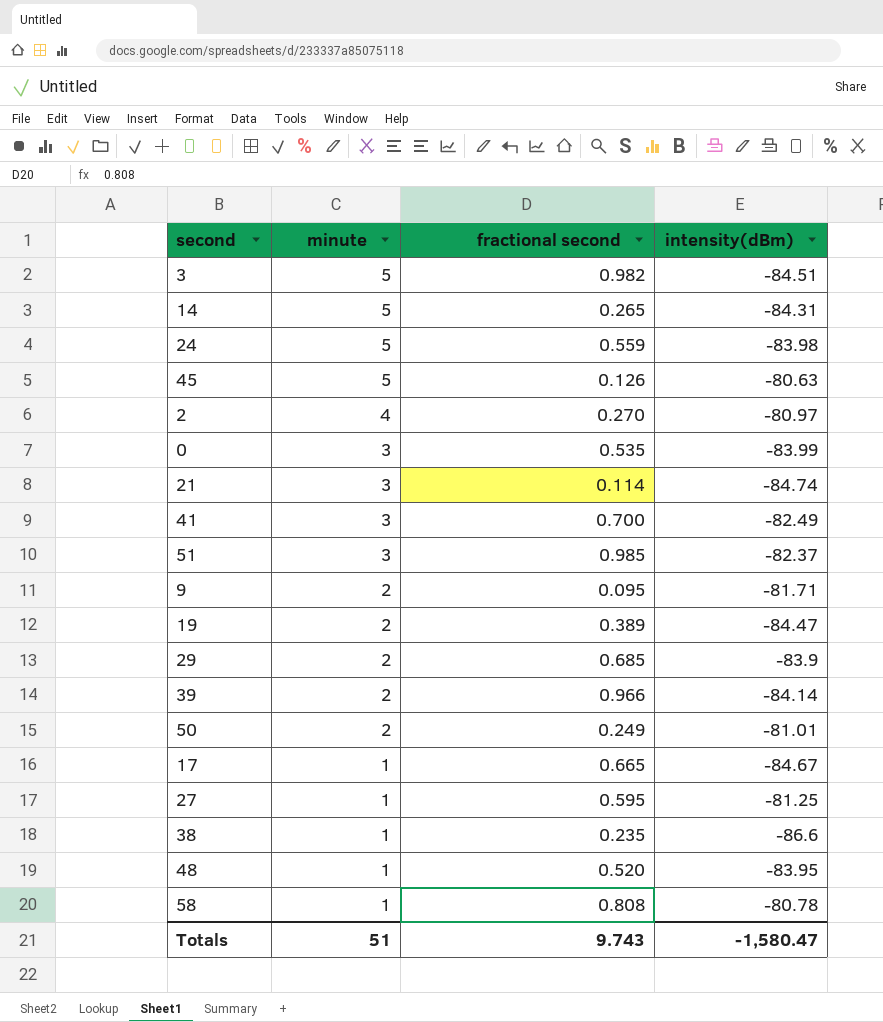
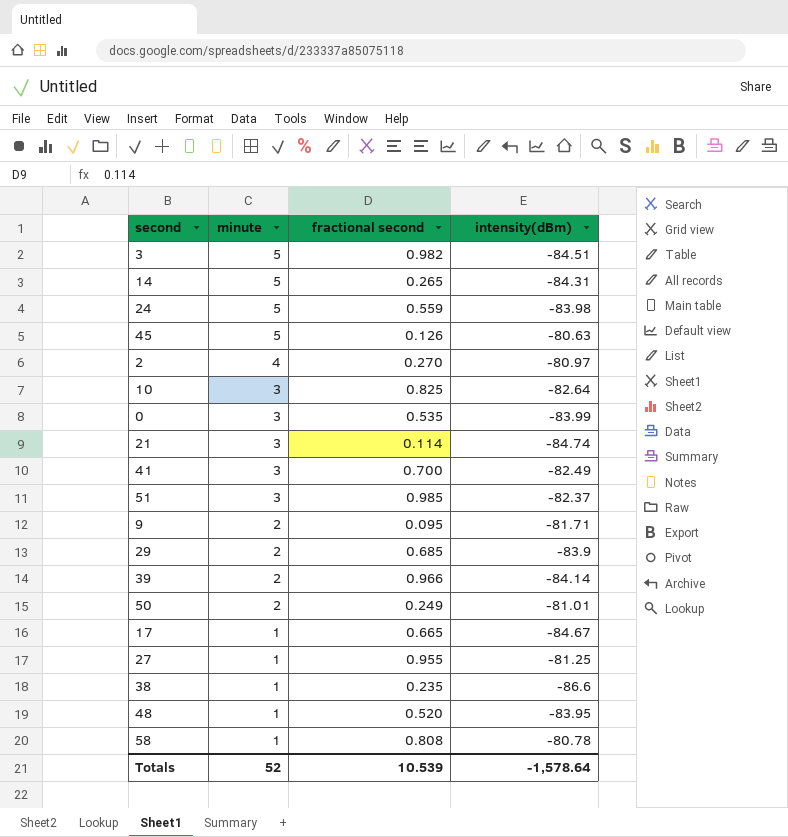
row 19: 2 | 0.389 | -84.47 -> none
row 10: none -> 3 | 0.825 | -82.64
27 | fractional second: 0.595 -> 0.955
Totals | minute: 51 -> 52
Totals | fractional second: 9.743 -> 10.539
Totals | intensity(dBm): -1,580.47 -> -1,578.64

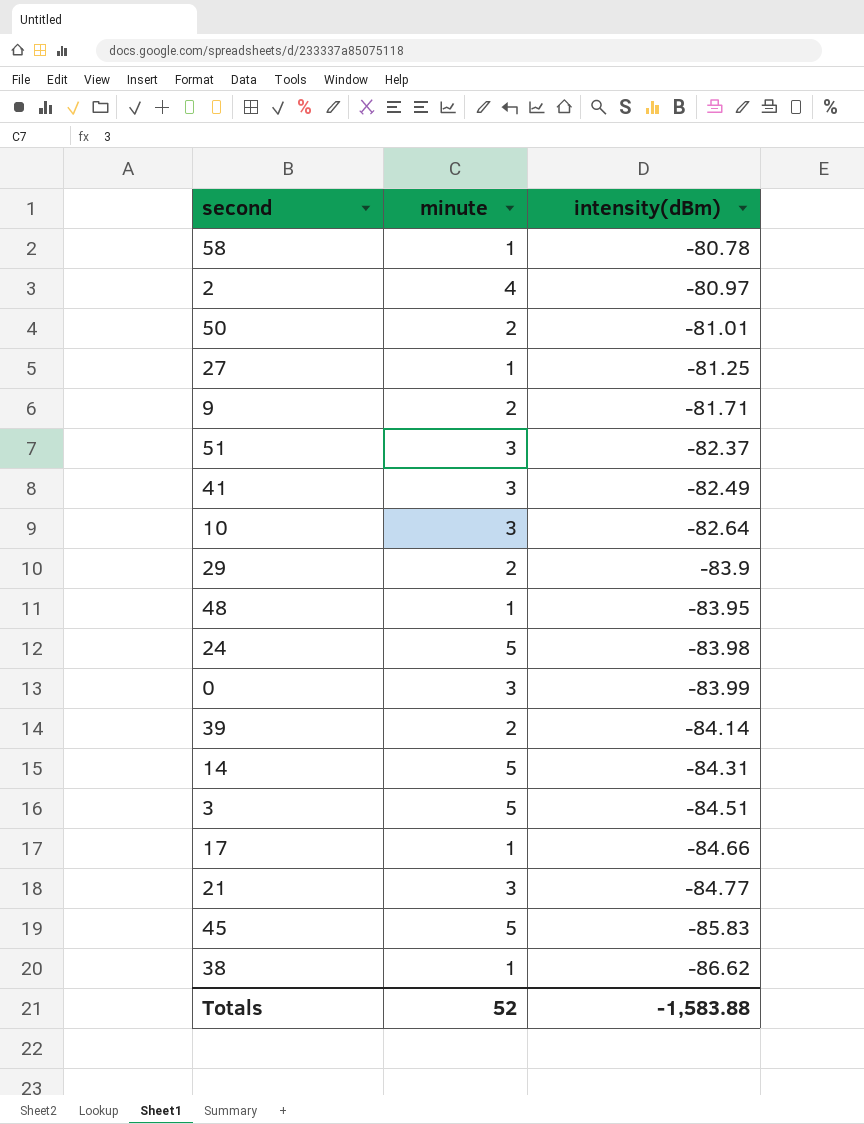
row order: minute descending -> intensity(dBm) descending
column fractional second | position: 3 -> none
17 | intensity(dBm): -84.67 -> -84.66
21 | intensity(dBm): -84.74 -> -84.77
45 | intensity(dBm): -80.63 -> -85.83
38 | intensity(dBm): -86.6 -> -86.62
Totals | intensity(dBm): -1,578.64 -> -1,583.88

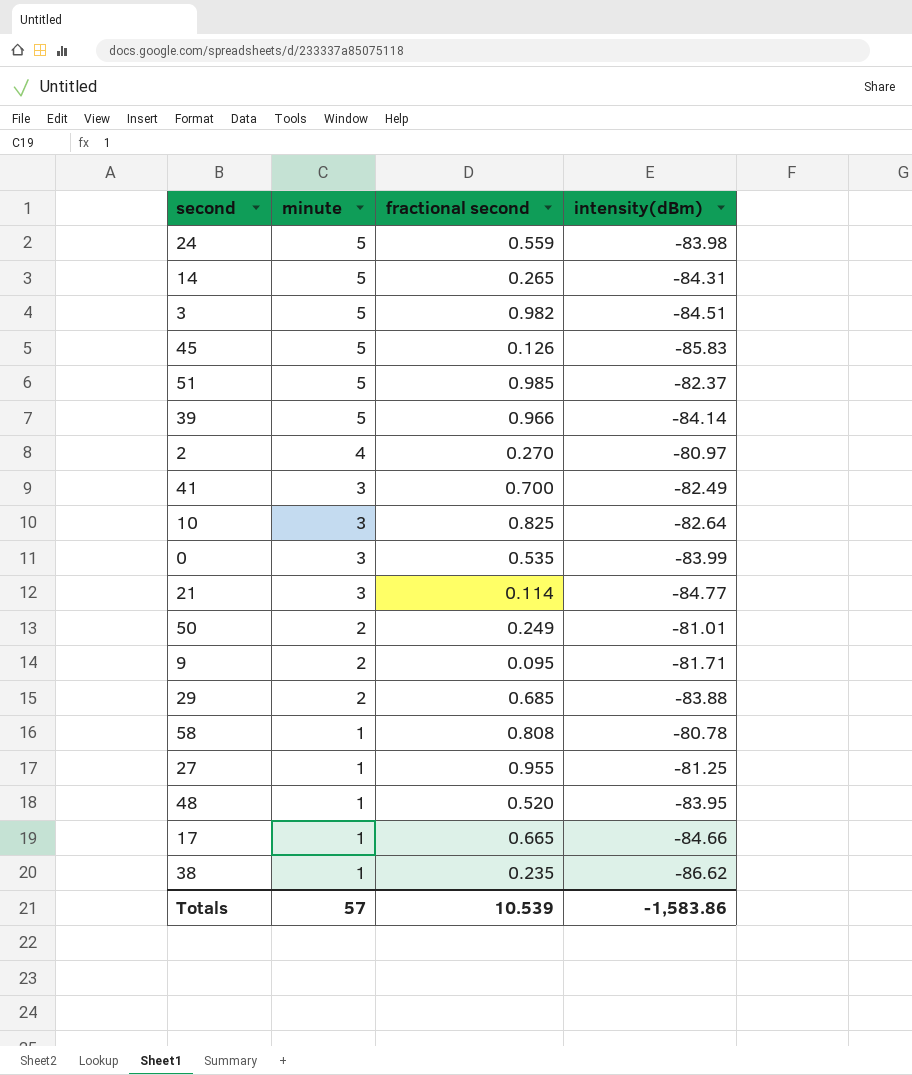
row order: intensity(dBm) descending -> minute descending
column fractional second | position: none -> 3
51 | minute: 3 -> 5
39 | minute: 2 -> 5
29 | intensity(dBm): -83.9 -> -83.88
Totals | minute: 52 -> 57
Totals | intensity(dBm): -1,583.88 -> -1,583.86

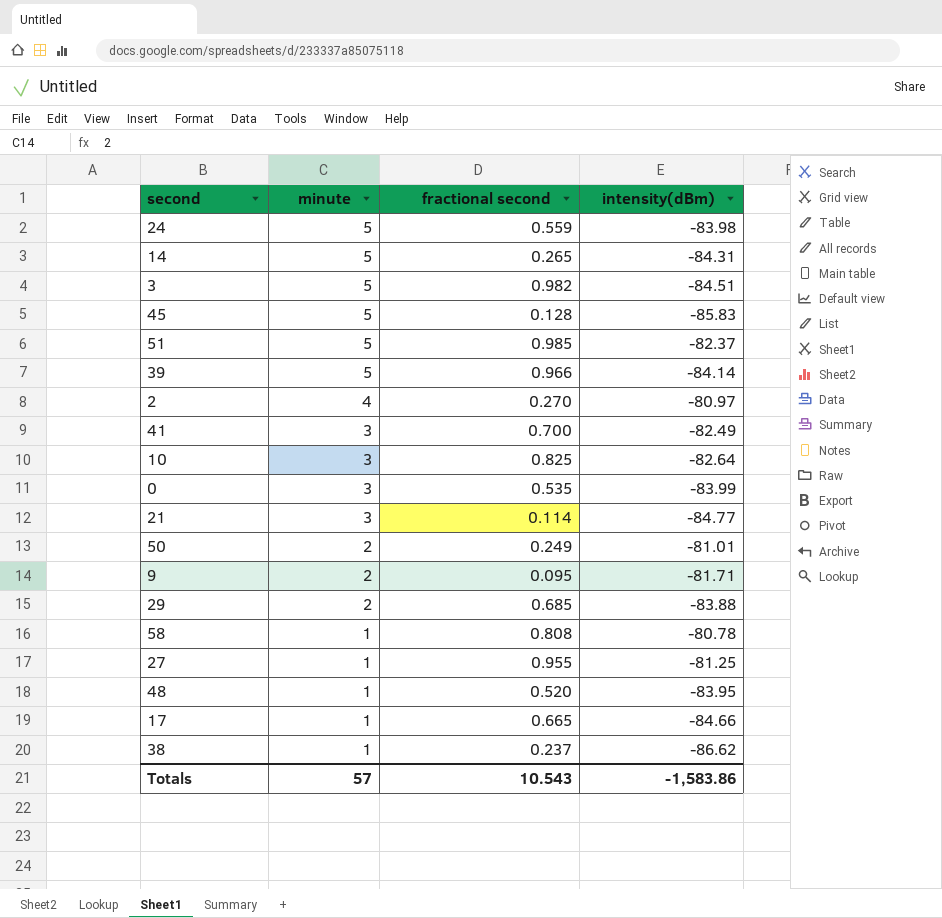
45 | fractional second: 0.126 -> 0.128
38 | fractional second: 0.235 -> 0.237
Totals | fractional second: 10.539 -> 10.543

